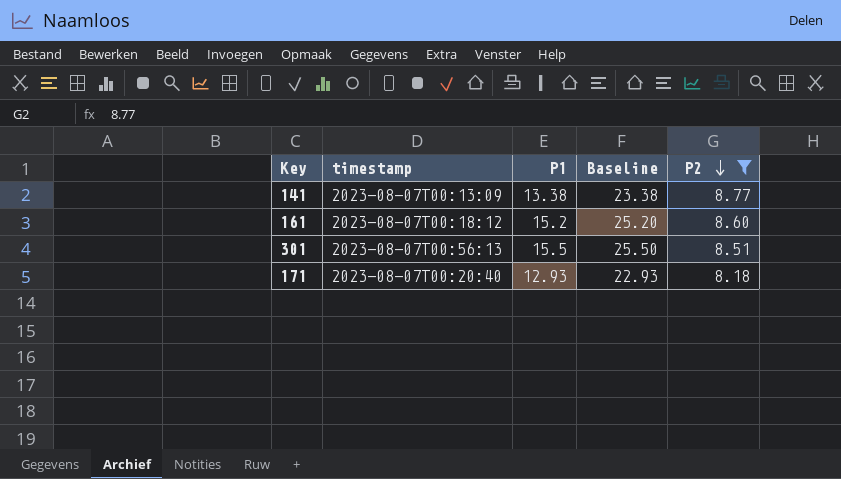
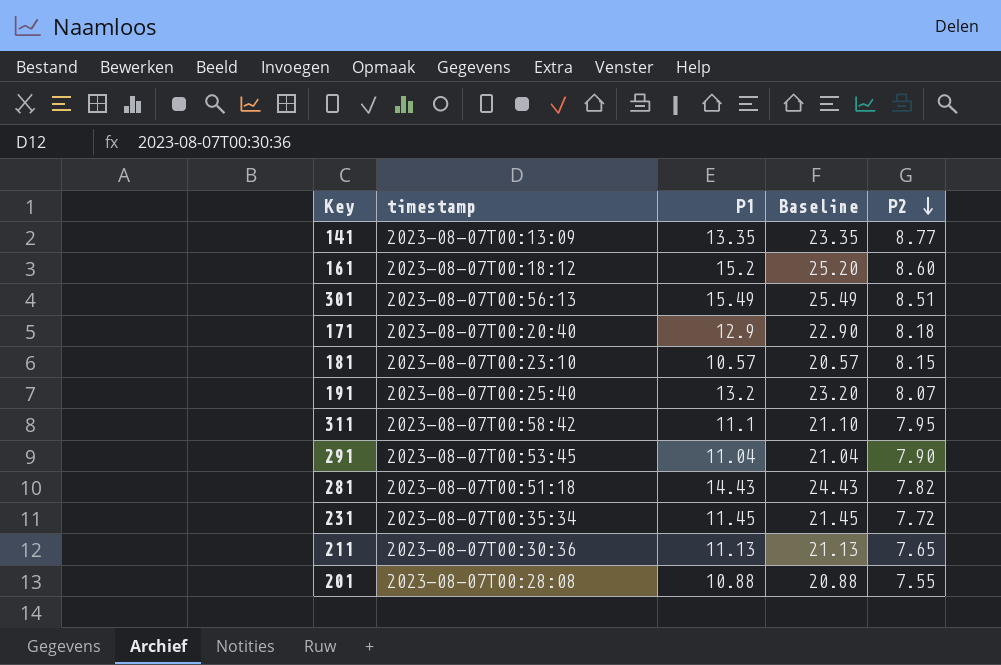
filter: P2 >= 8.18 -> none
141 | P1: 13.38 -> 13.35
141 | Baseline: 23.38 -> 23.35
301 | P1: 15.5 -> 15.49
301 | Baseline: 25.50 -> 25.49
171 | P1: 12.93 -> 12.9
171 | Baseline: 22.93 -> 22.90

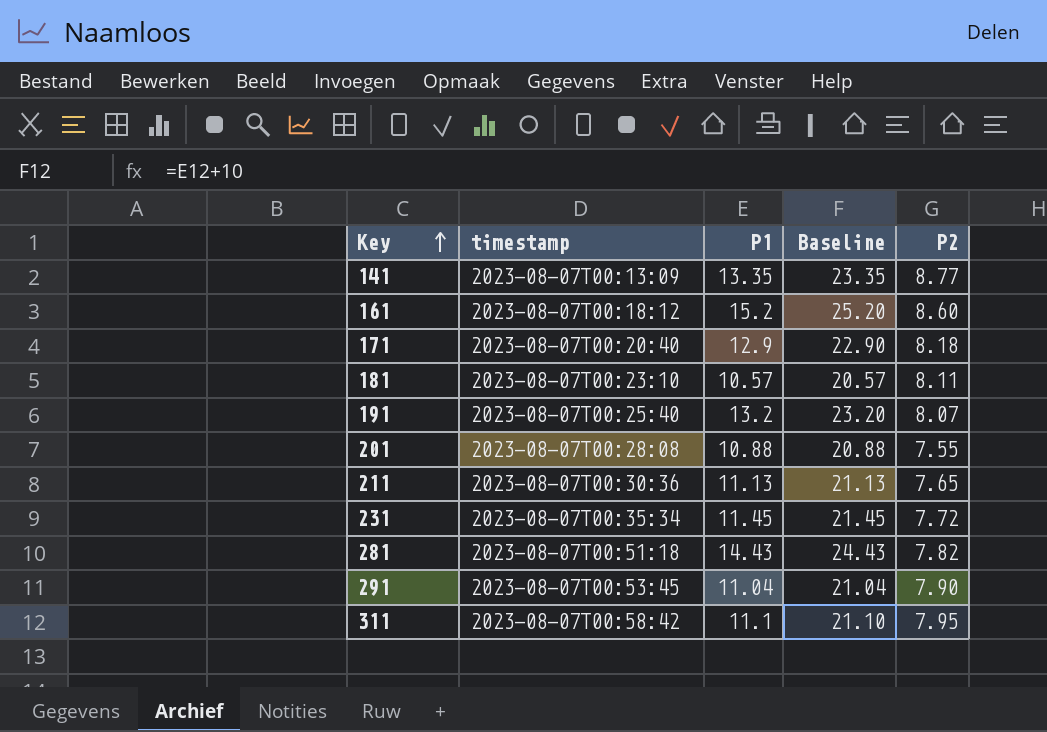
row order: P2 descending -> Key ascending
row 301: 2023-08-07T00:56:13 | 15.49 | 25.49 | 8.51 -> none
181 | P2: 8.15 -> 8.11

